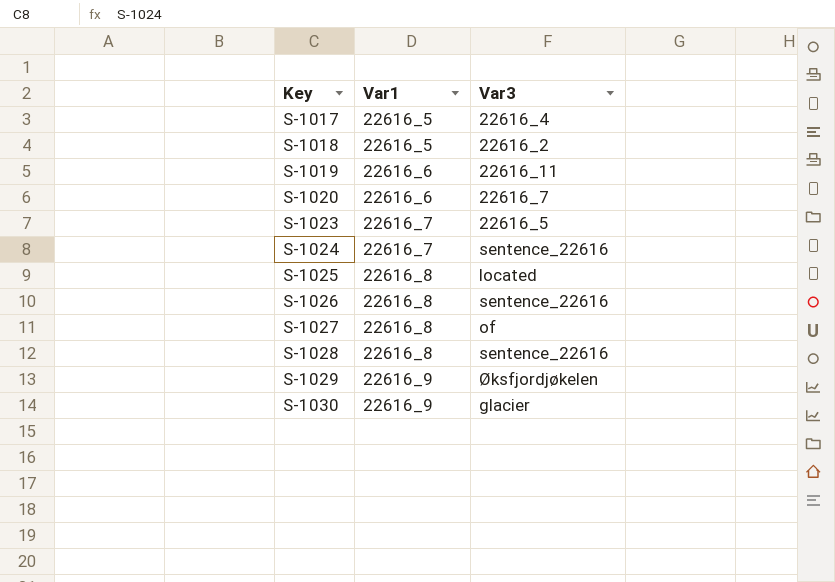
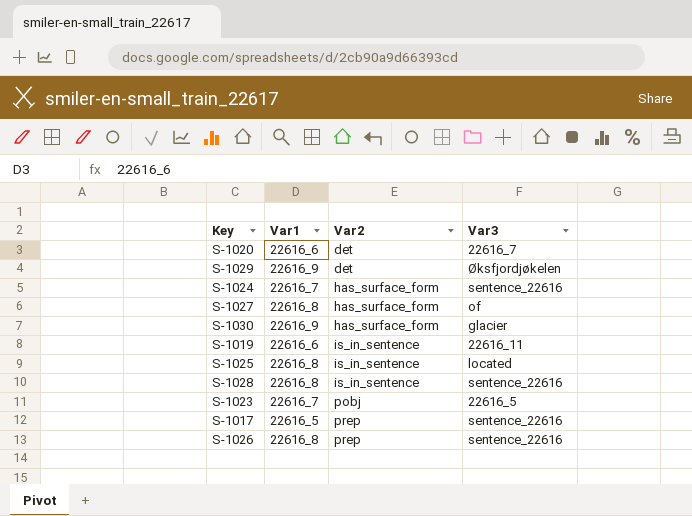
row order: Key ascending -> Var2 ascending
column Var2 | position: none -> 3
row S-1018: 22616_5 | 22616_2 -> none
S-1017 | Var3: 22616_4 -> sentence_22616

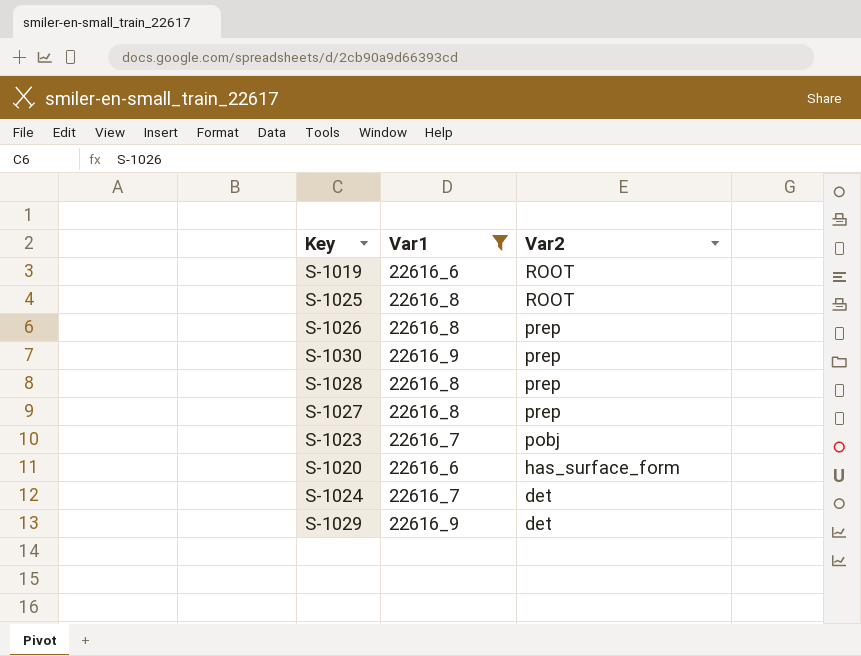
filter: none -> Var1 != 22616_5
row order: Var2 ascending -> Var2 descending
column Var3 | position: 4 -> none
S-1019 | Var2: is_in_sentence -> ROOT
S-1025 | Var2: is_in_sentence -> ROOT
S-1030 | Var2: has_surface_form -> prep
S-1028 | Var2: is_in_sentence -> prep
S-1027 | Var2: has_surface_form -> prep
S-1020 | Var2: det -> has_surface_form
S-1024 | Var2: has_surface_form -> det

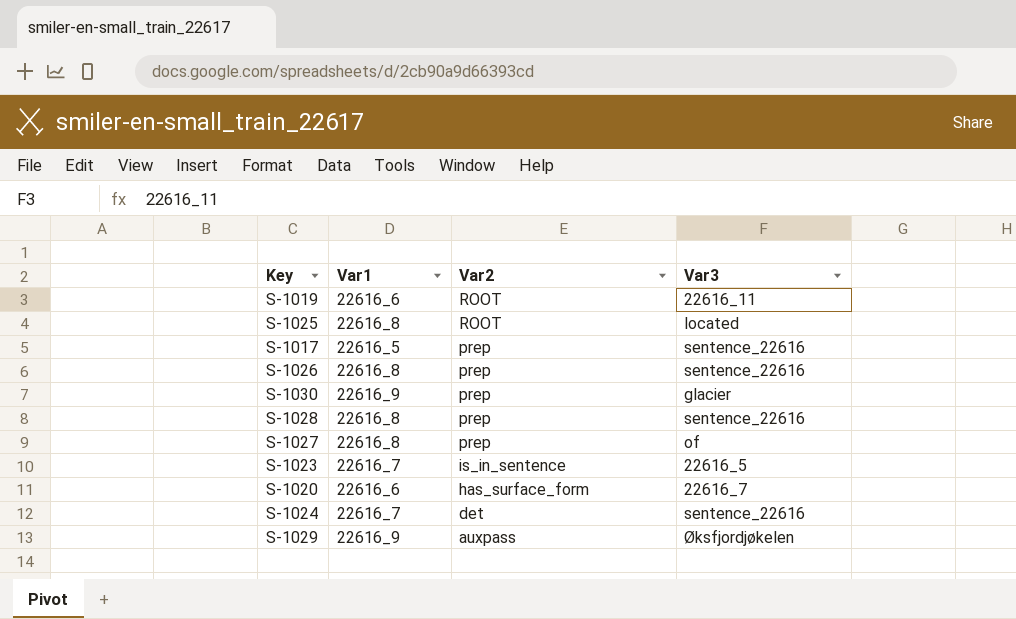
filter: Var1 != 22616_5 -> none
column Var3 | position: none -> 4
S-1023 | Var2: pobj -> is_in_sentence
S-1029 | Var2: det -> auxpass

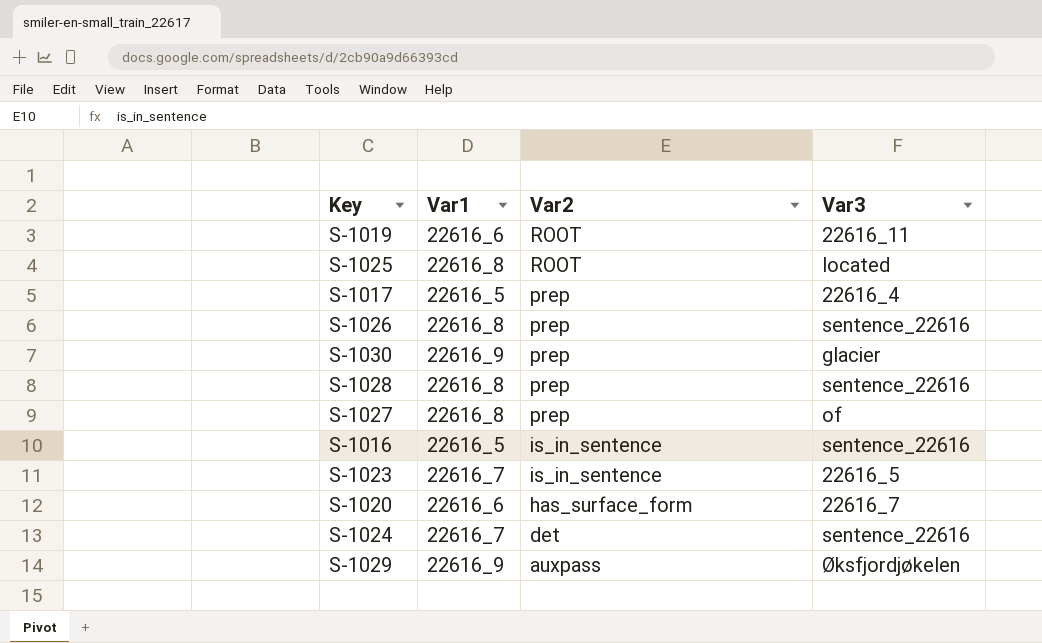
S-1017 | Var3: sentence_22616 -> 22616_4
row S-1016: none -> 22616_5 | is_in_sentence | sentence_22616

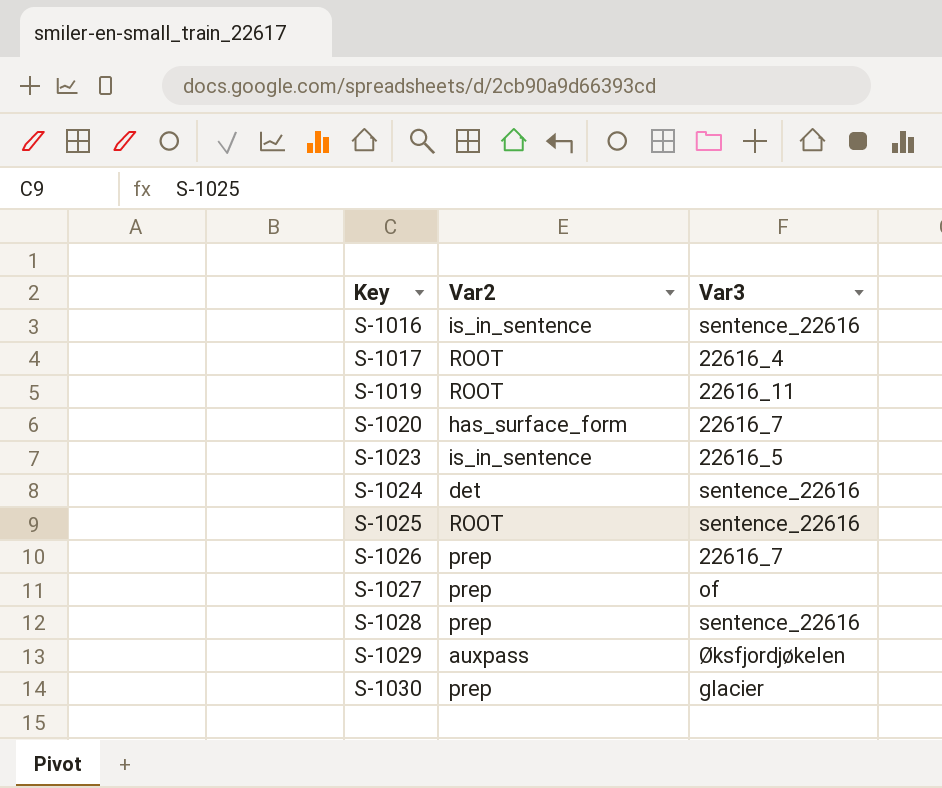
row order: Var2 descending -> Key ascending
column Var1 | position: 2 -> none
S-1017 | Var2: prep -> ROOT
S-1025 | Var3: located -> sentence_22616
S-1026 | Var3: sentence_22616 -> 22616_7

